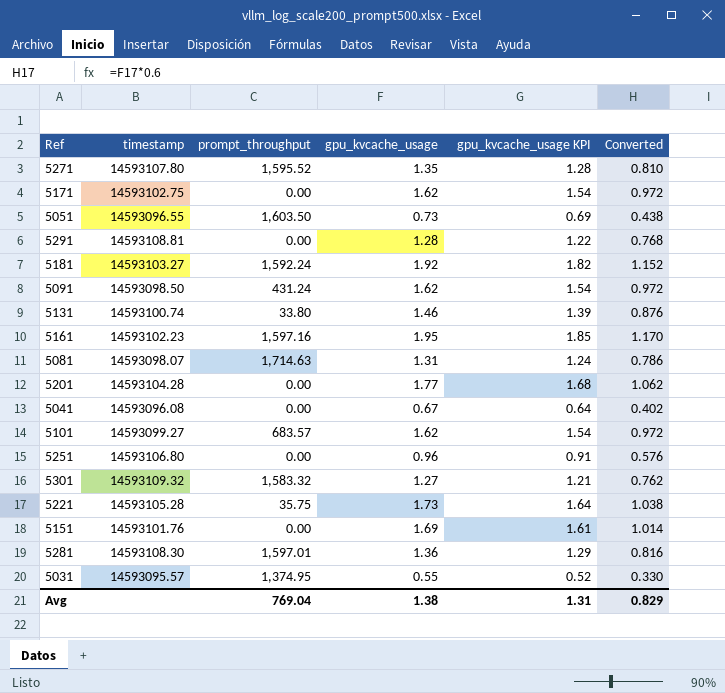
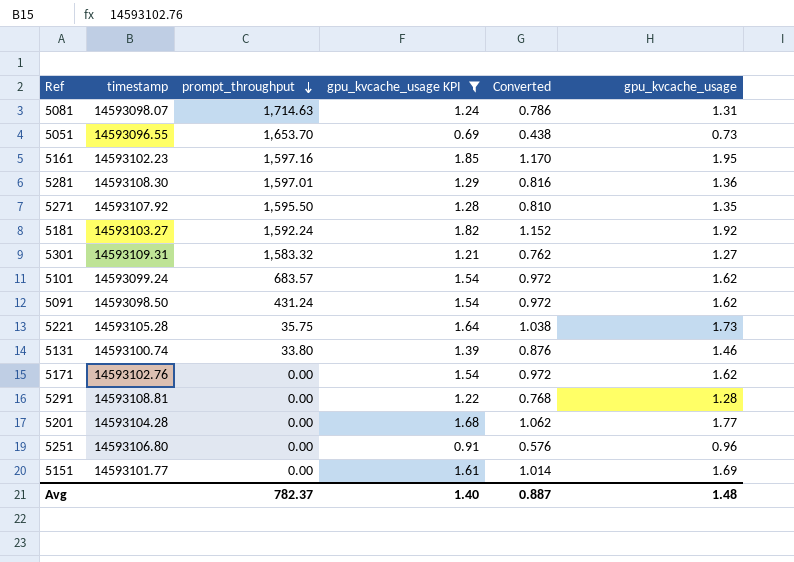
filter: none -> gpu_kvcache_usage KPI >= 0.69
row order: none -> prompt_throughput descending
column gpu_kvcache_usage | position: 4 -> 6
5051 | prompt_throughput: 1,603.50 -> 1,653.70
5271 | timestamp: 14593107.80 -> 14593107.92
5271 | prompt_throughput: 1,595.52 -> 1,595.50
5301 | timestamp: 14593109.32 -> 14593109.31
5101 | timestamp: 14593099.27 -> 14593099.24
5171 | timestamp: 14593102.75 -> 14593102.76
5151 | timestamp: 14593101.76 -> 14593101.77
Avg | prompt_throughput: 769.04 -> 782.37
Avg | gpu_kvcache_usage KPI: 1.31 -> 1.40
Avg | Converted: 0.829 -> 0.887
Avg | gpu_kvcache_usage: 1.38 -> 1.48

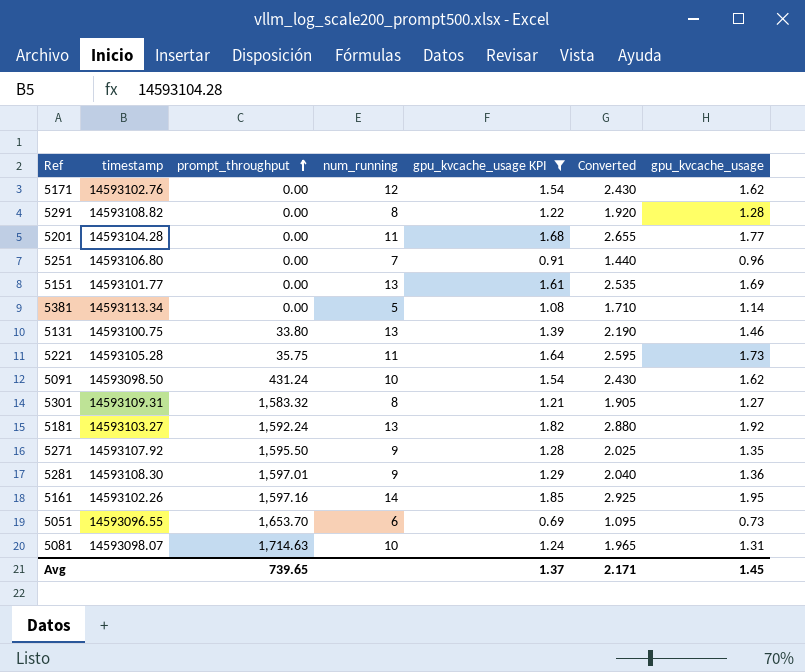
row order: prompt_throughput descending -> prompt_throughput ascending
column num_running | position: none -> 4
column Converted | formula: [gpu_kvcache_usage] * 0.6 -> [gpu_kvcache_usage] * 1.5
row 5101: 14593099.24 | 683.57 | 1.54 | 0.972 | 1.62 -> none
5291 | timestamp: 14593108.81 -> 14593108.82
row 5381: none -> 14593113.34 | 0.00 | 5 | 1.08 | 1.710 | 1.14
5131 | timestamp: 14593100.74 -> 14593100.75
5161 | timestamp: 14593102.23 -> 14593102.26
Avg | prompt_throughput: 782.37 -> 739.65
Avg | gpu_kvcache_usage KPI: 1.40 -> 1.37
Avg | Converted: 0.887 -> 2.171
Avg | gpu_kvcache_usage: 1.48 -> 1.45

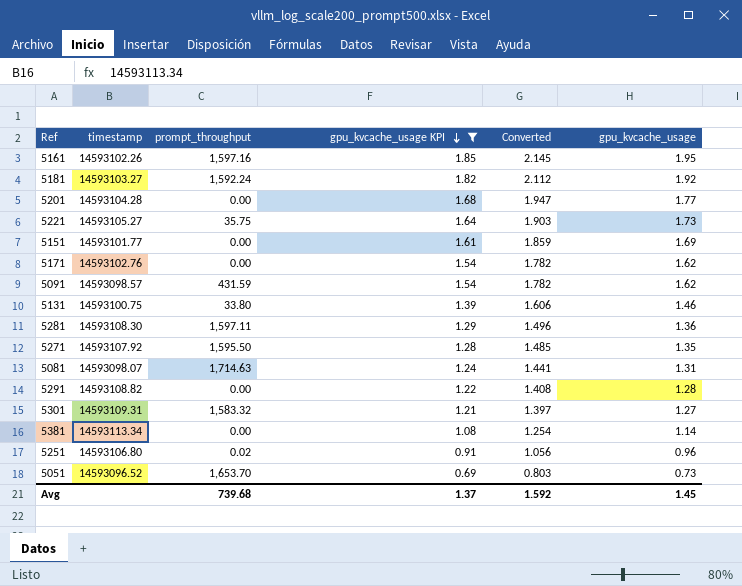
row order: prompt_throughput ascending -> gpu_kvcache_usage KPI descending
column num_running | position: 4 -> none
column Converted | formula: [gpu_kvcache_usage] * 1.5 -> [gpu_kvcache_usage] * 1.1
5221 | timestamp: 14593105.28 -> 14593105.27
5091 | timestamp: 14593098.50 -> 14593098.57
5091 | prompt_throughput: 431.24 -> 431.59
5281 | prompt_throughput: 1,597.01 -> 1,597.11
5251 | prompt_throughput: 0.00 -> 0.02
5051 | timestamp: 14593096.55 -> 14593096.52
Avg | prompt_throughput: 739.65 -> 739.68
Avg | Converted: 2.171 -> 1.592

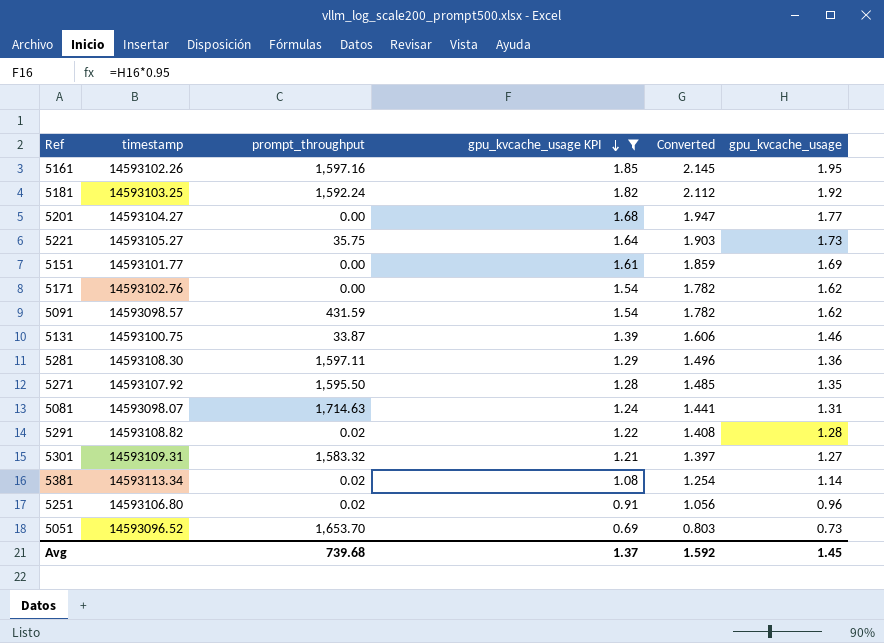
5181 | timestamp: 14593103.27 -> 14593103.25
5201 | timestamp: 14593104.28 -> 14593104.27
5131 | prompt_throughput: 33.80 -> 33.87
5291 | prompt_throughput: 0.00 -> 0.02
5381 | prompt_throughput: 0.00 -> 0.02

